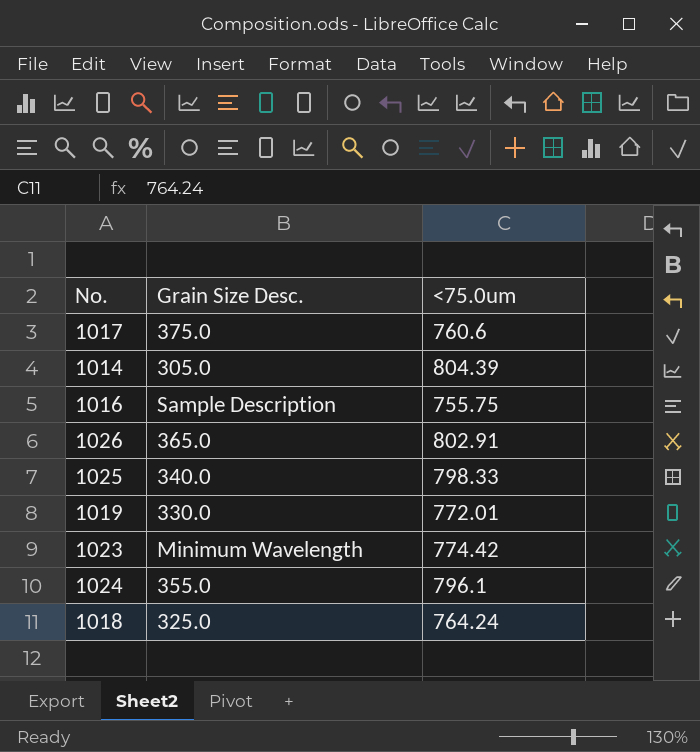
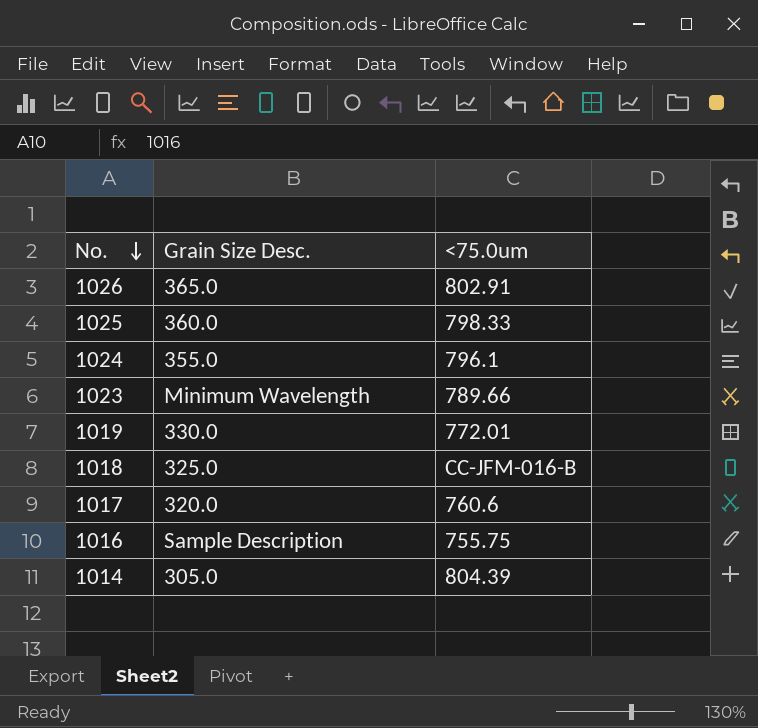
row order: none -> No. descending
1025 | Grain Size Desc.: 340.0 -> 360.0
1023 | <75.0um: 774.42 -> 789.66
1018 | <75.0um: 764.24 -> CC-JFM-016-B
1017 | Grain Size Desc.: 375.0 -> 320.0

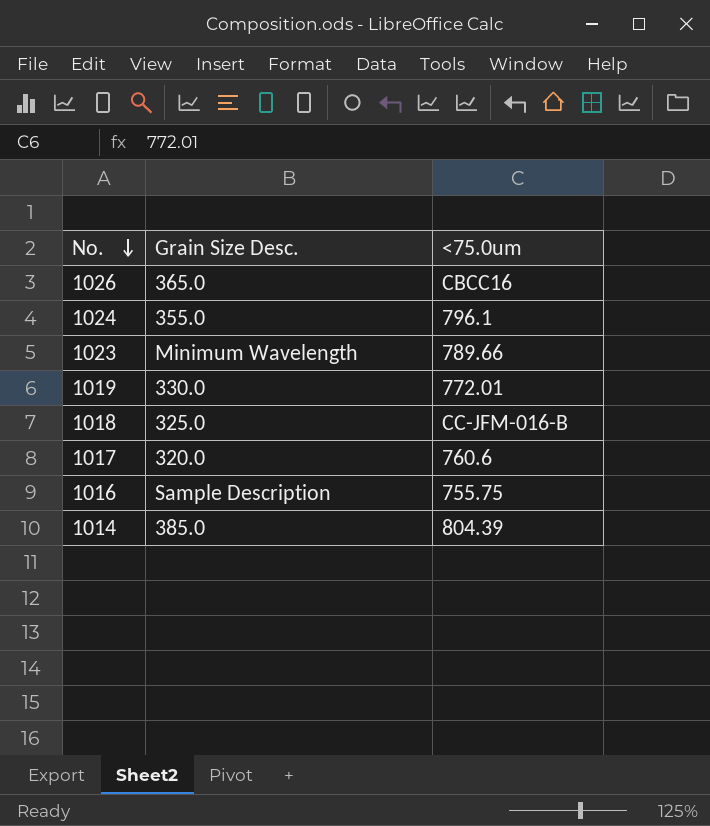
row 1025: 360.0 | 798.33 -> none
1026 | <75.0um: 802.91 -> CBCC16
1014 | Grain Size Desc.: 305.0 -> 385.0

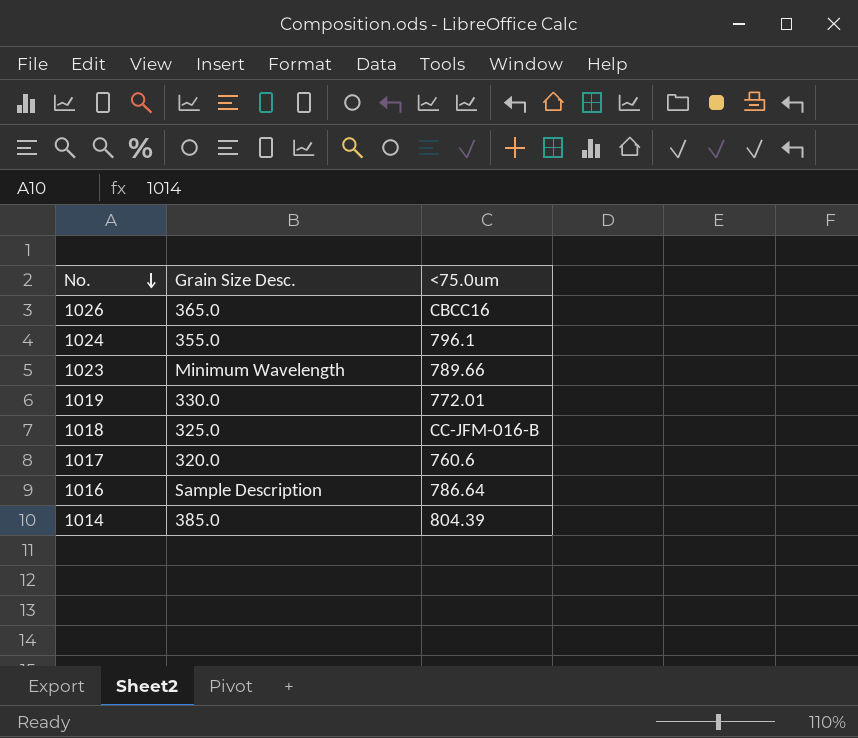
1016 | <75.0um: 755.75 -> 786.64

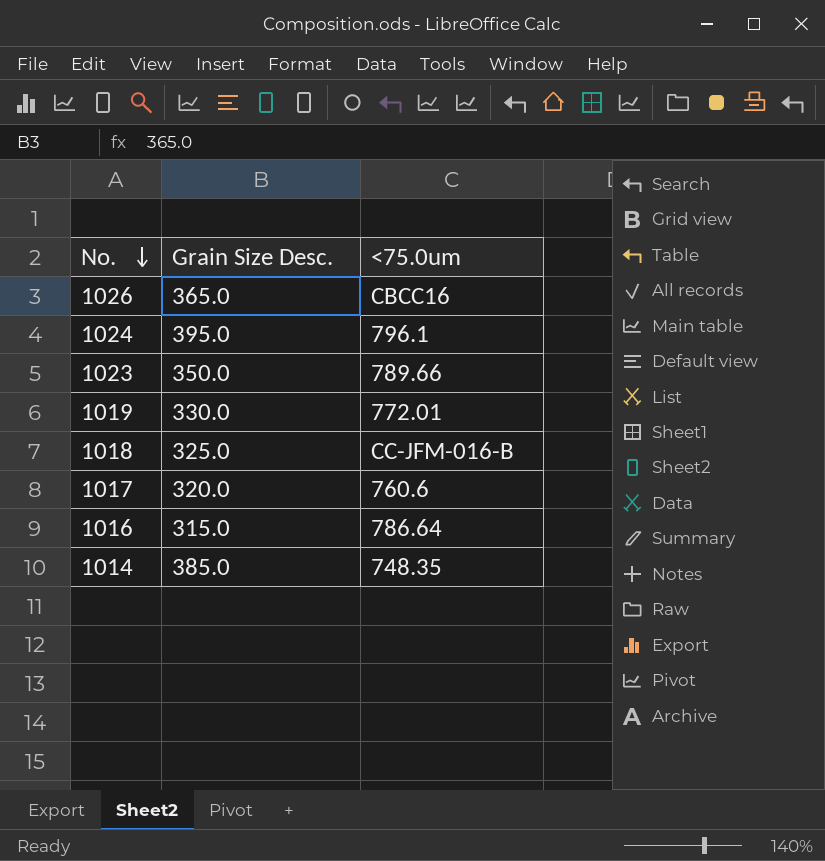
1024 | Grain Size Desc.: 355.0 -> 395.0
1023 | Grain Size Desc.: Minimum Wavelength -> 350.0
1016 | Grain Size Desc.: Sample Description -> 315.0
1014 | <75.0um: 804.39 -> 748.35

